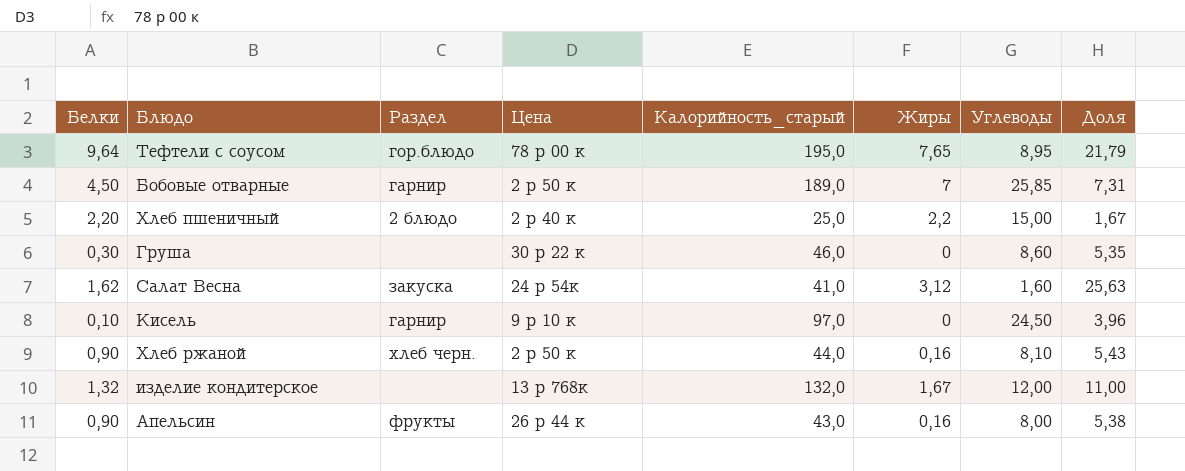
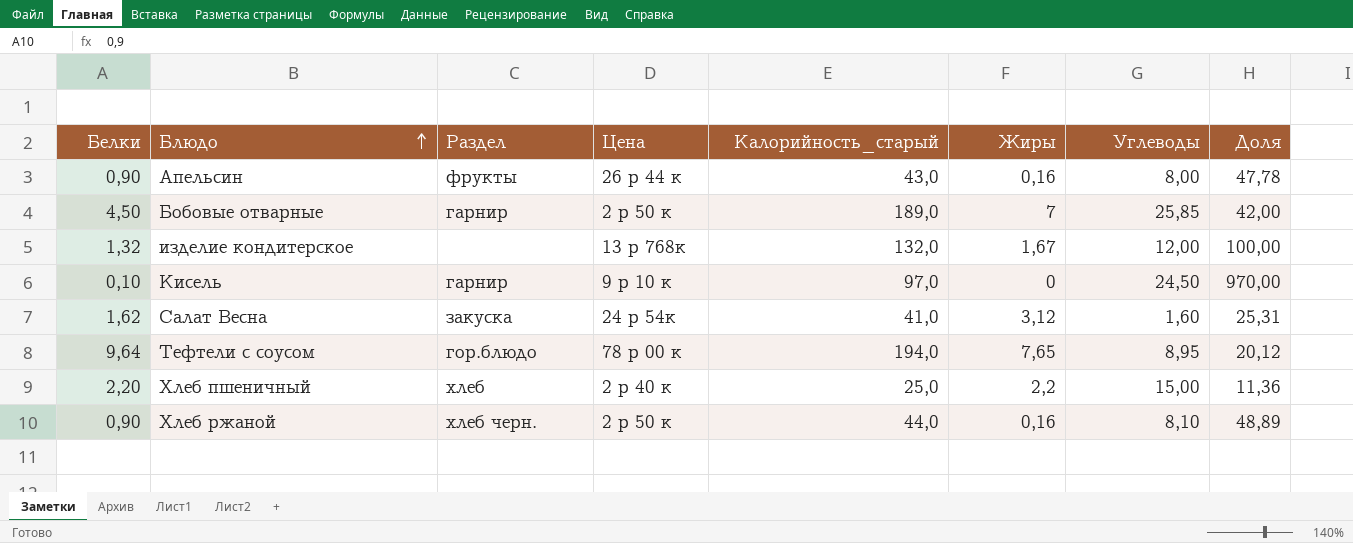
row order: none -> Блюдо ascending
column Доля | formula: [Калорийность_старый] / [Углеводы] -> [Калорийность_старый] / [Белки]
row Груша: 0,30 | none | 30 р 22 к | 46,0 | 0 | 8,60 | 5,35 -> none
Тефтели с соусом | Калорийность_старый: 195,0 -> 194,0
Хлеб пшеничный | Раздел: 2 блюдо -> хлеб

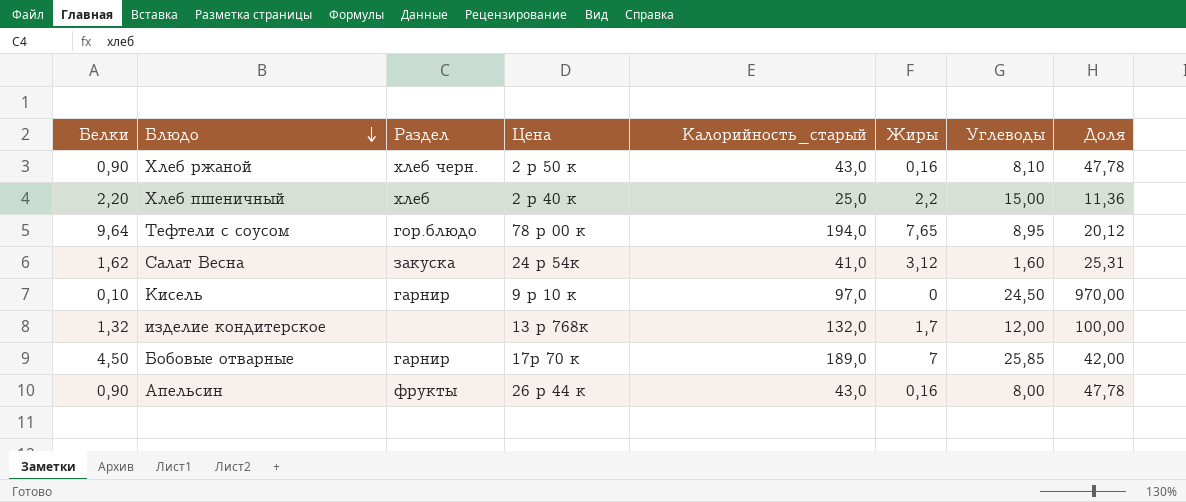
row order: Блюдо ascending -> Блюдо descending
Хлеб ржаной | Калорийность_старый: 44,0 -> 43,0
Хлеб ржаной | Доля: 48,89 -> 47,78
изделие кондитерское | Жиры: 1,67 -> 1,7
Бобовые отварные | Цена: 2 р 50 к -> 17р 70 к

